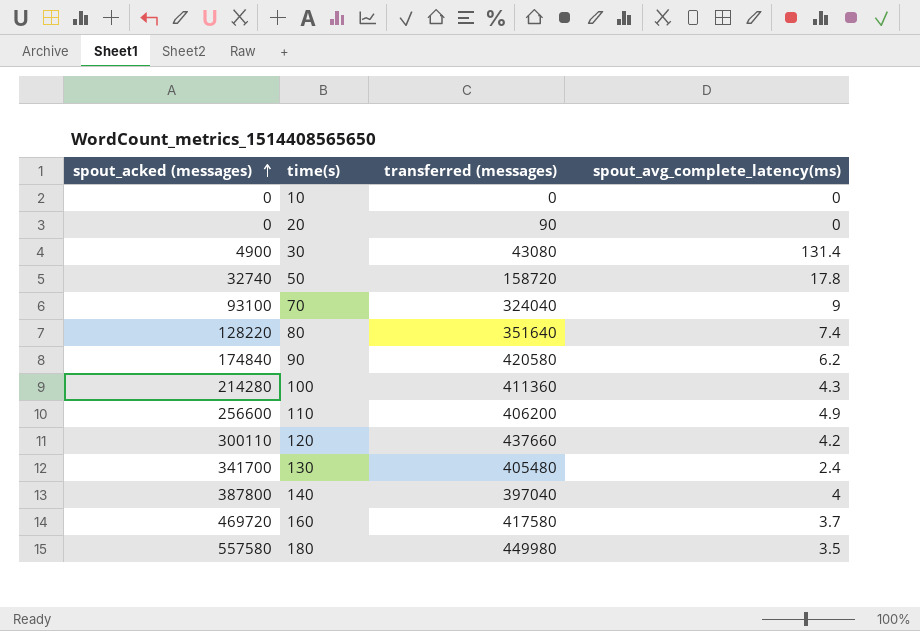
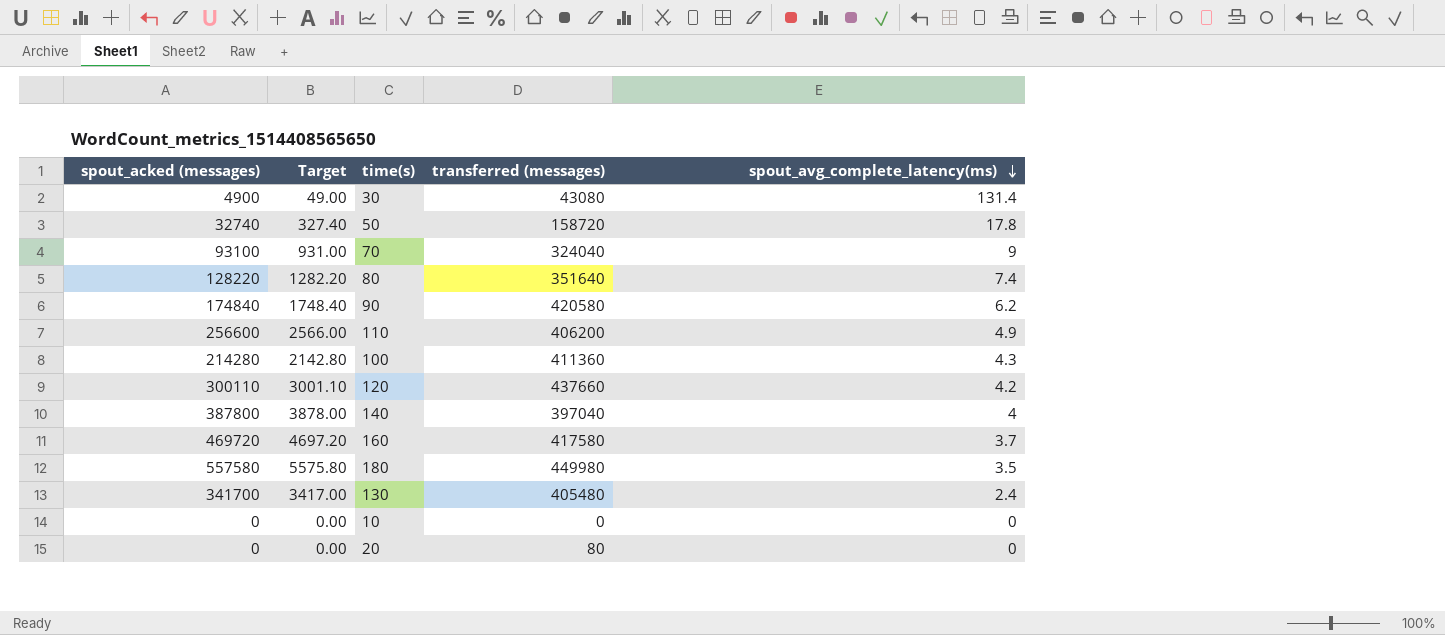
row order: spout_acked (messages) ascending -> spout_avg_complete_latency(ms) descending
column Target | formula: none -> [spout_acked (messages)] * 0.01
20 | transferred (messages): 90 -> 80

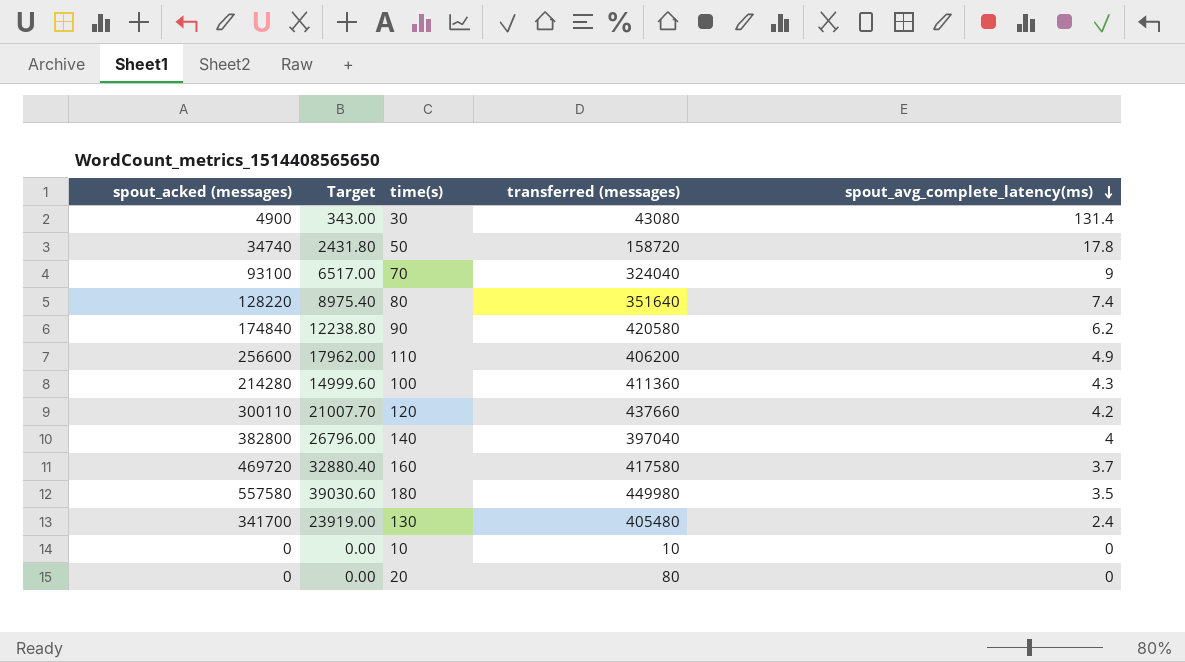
column Target | formula: [spout_acked (messages)] * 0.01 -> [spout_acked (messages)] * 0.07
50 | spout_acked (messages): 32740 -> 34740
140 | spout_acked (messages): 387800 -> 382800
10 | transferred (messages): 0 -> 10

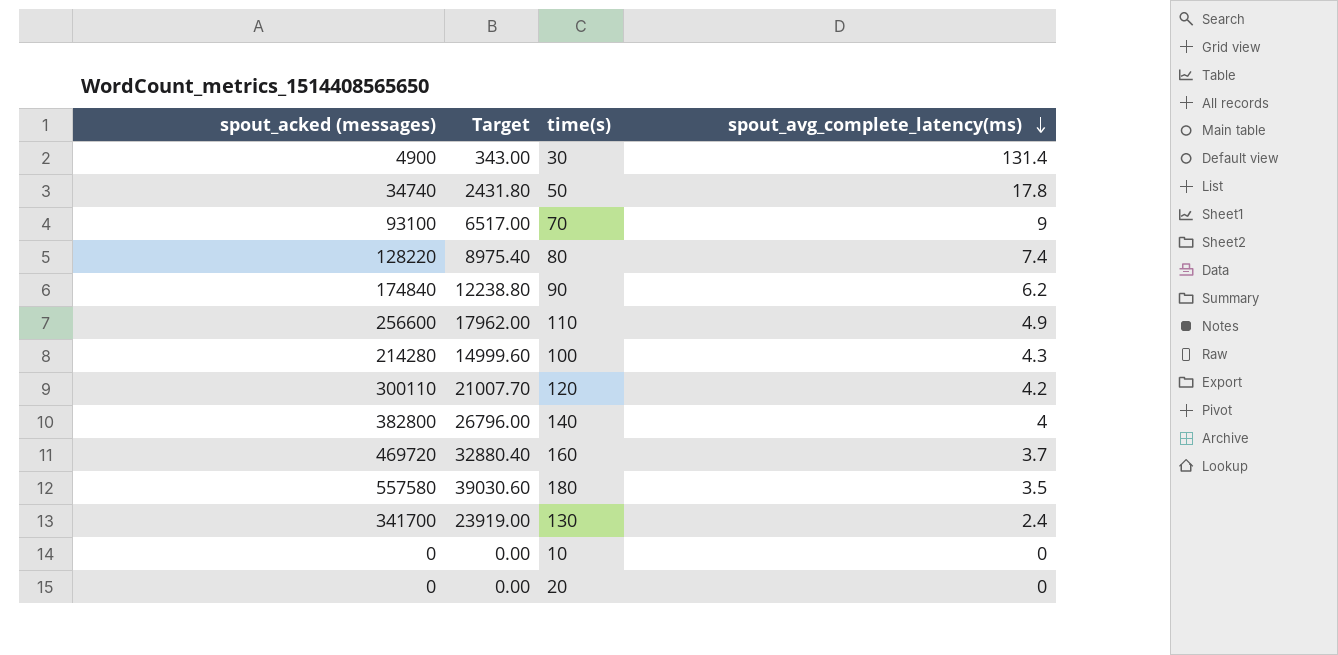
column transferred (messages) | position: 4 -> none

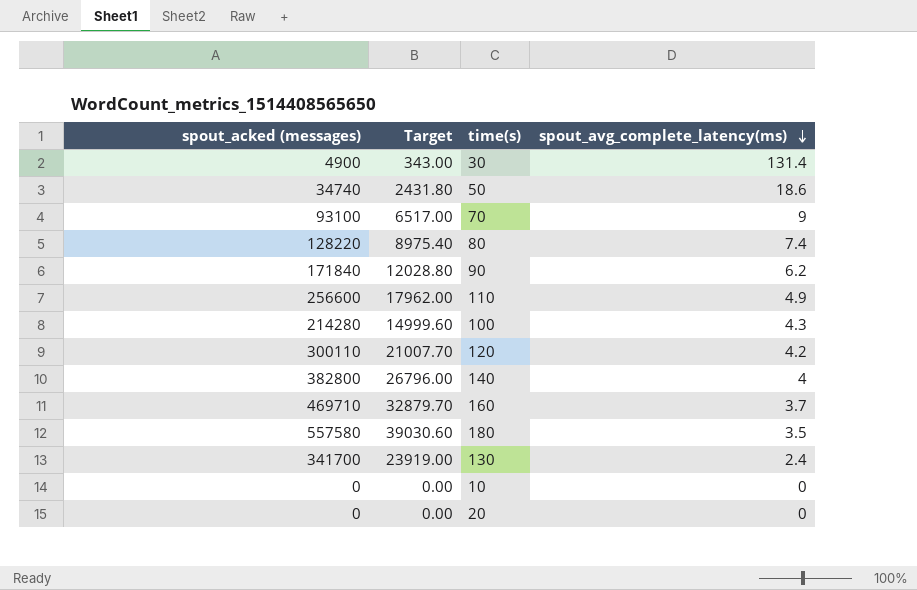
50 | spout_avg_complete_latency(ms): 17.8 -> 18.6
90 | spout_acked (messages): 174840 -> 171840
90 | Target: 12238.80 -> 12028.80
160 | spout_acked (messages): 469720 -> 469710
160 | Target: 32880.40 -> 32879.70

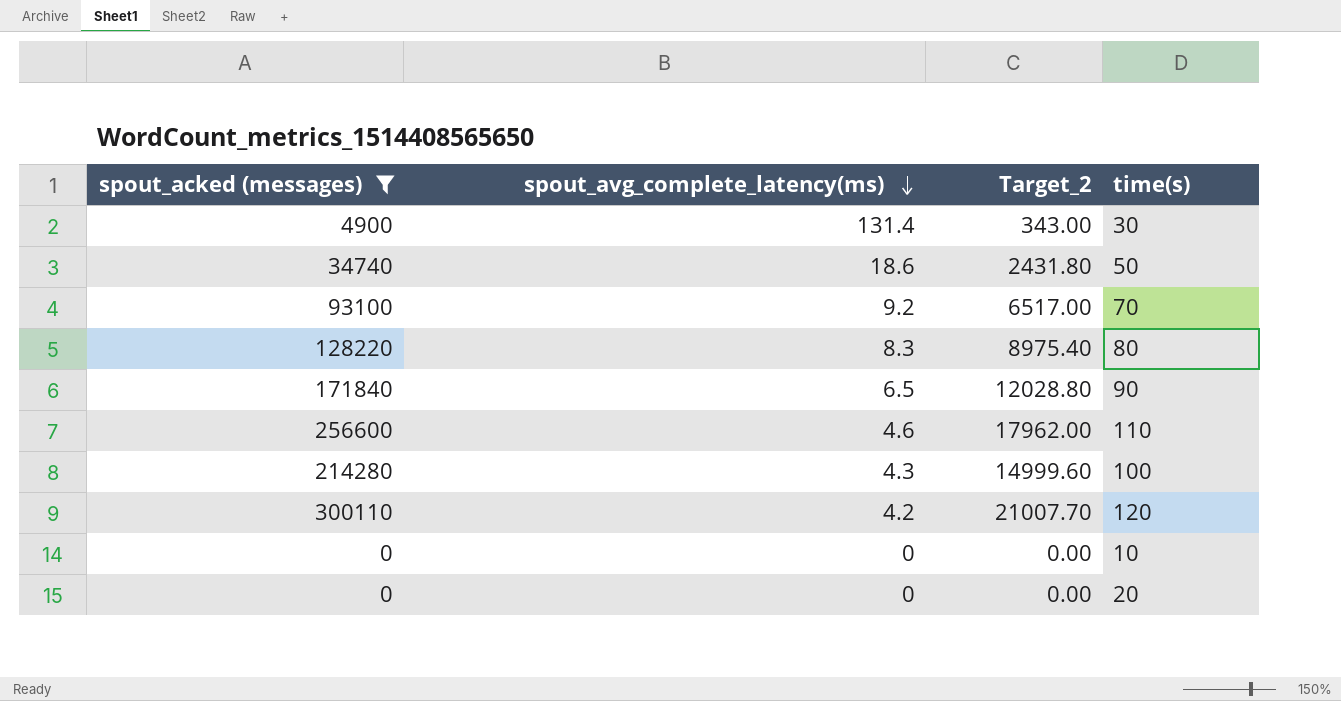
filter: none -> spout_acked (messages) <= 300110
column spout_avg_complete_latency(ms) | position: 4 -> 2
column name: Target -> Target_2
70 | spout_avg_complete_latency(ms): 9 -> 9.2
80 | spout_avg_complete_latency(ms): 7.4 -> 8.3
90 | spout_avg_complete_latency(ms): 6.2 -> 6.5
110 | spout_avg_complete_latency(ms): 4.9 -> 4.6

